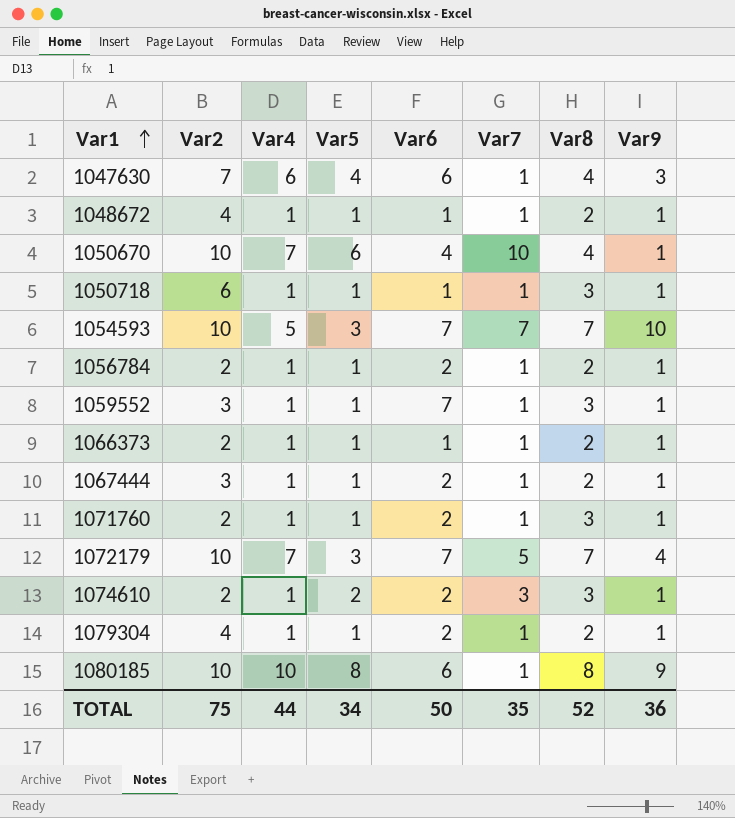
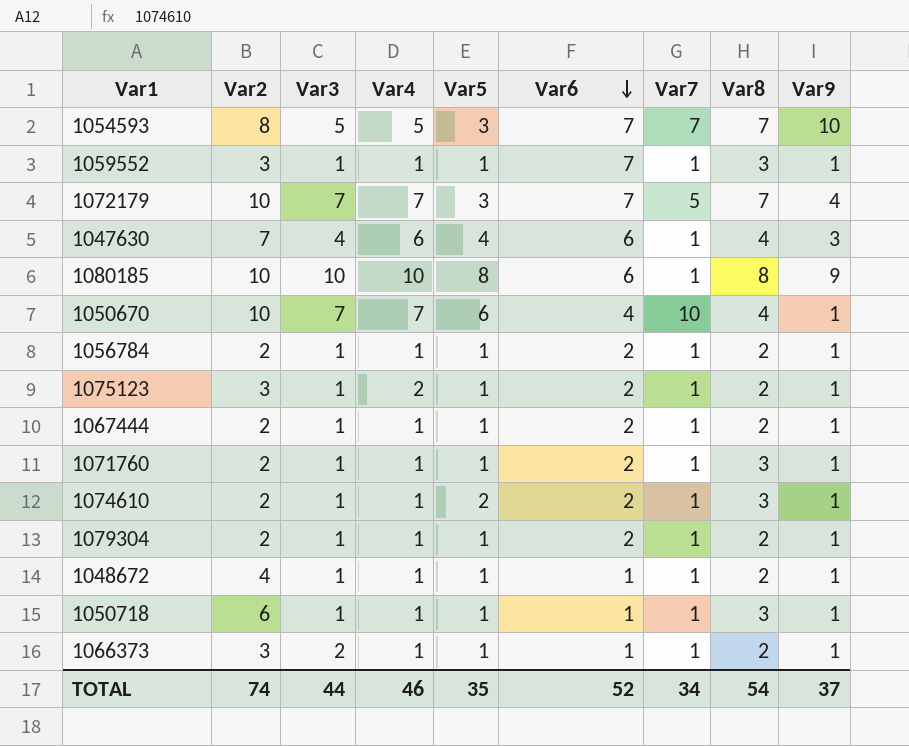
row order: Var1 ascending -> Var6 descending
column Var3 | position: none -> 3
1054593 | Var2: 10 -> 8
row 1075123: none -> 3 | 1 | 2 | 1 | 2 | 1 | 2 | 1
1067444 | Var2: 3 -> 2
1074610 | Var7: 3 -> 1
1079304 | Var2: 4 -> 2
1066373 | Var2: 2 -> 3
TOTAL | Var2: 75 -> 74
TOTAL | Var4: 44 -> 46
TOTAL | Var5: 34 -> 35
TOTAL | Var6: 50 -> 52
TOTAL | Var7: 35 -> 34
TOTAL | Var8: 52 -> 54
TOTAL | Var9: 36 -> 37

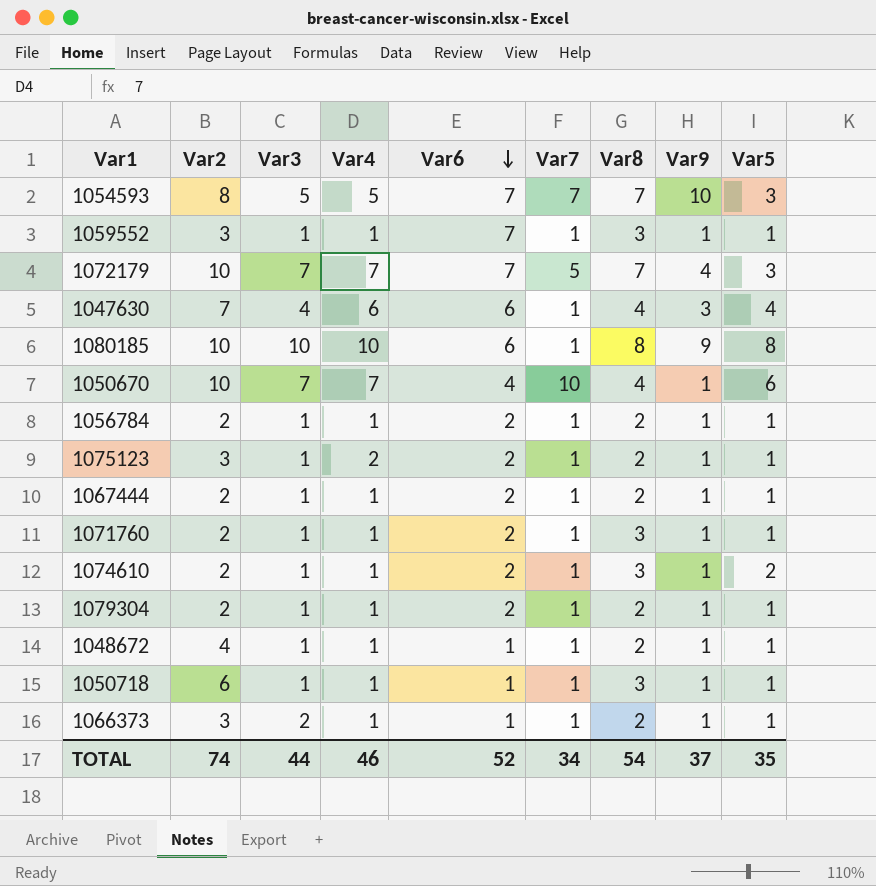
column Var5 | position: 5 -> 9

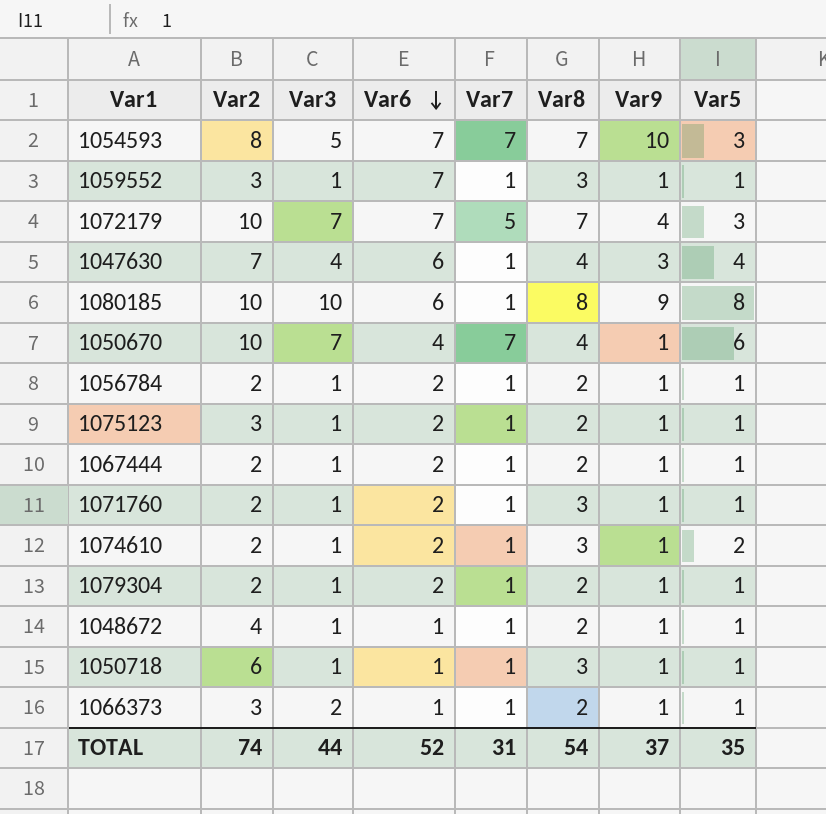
column Var4 | position: 4 -> none
1050670 | Var7: 10 -> 7
TOTAL | Var7: 34 -> 31

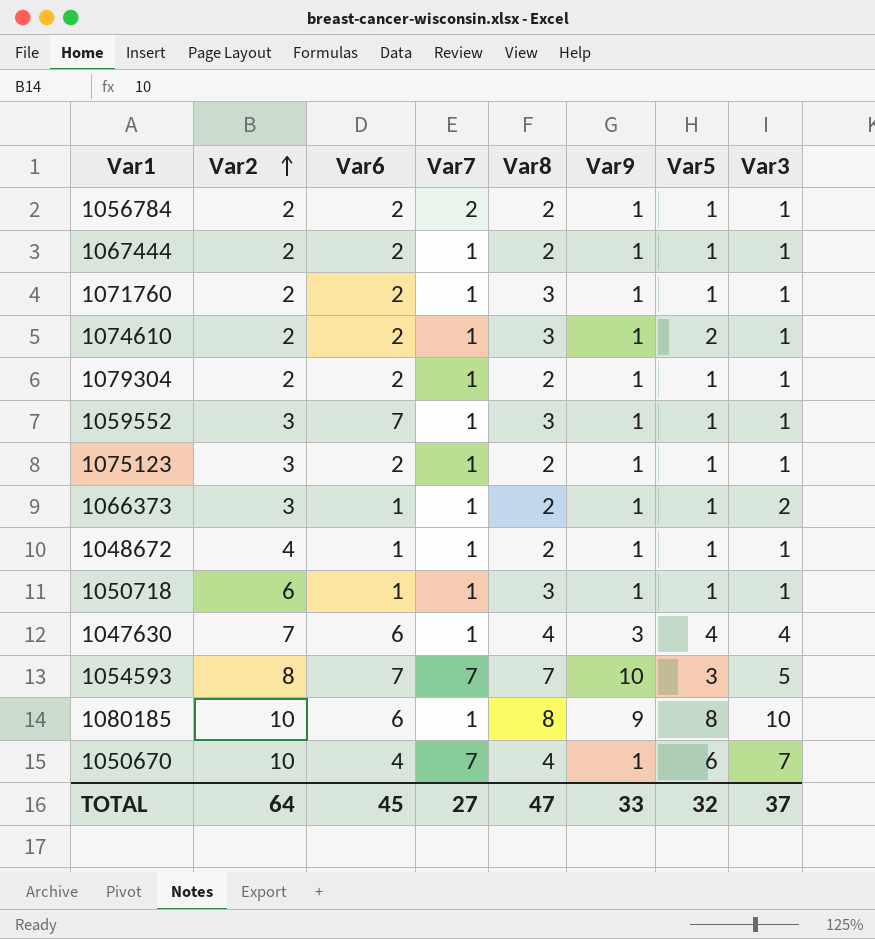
row order: Var6 descending -> Var2 ascending
column Var3 | position: 3 -> 8
row 1072179: 10 | 7 | 7 | 5 | 7 | 4 | 3 -> none
1056784 | Var7: 1 -> 2
TOTAL | Var2: 74 -> 64
TOTAL | Var6: 52 -> 45
TOTAL | Var7: 31 -> 27
TOTAL | Var8: 54 -> 47
TOTAL | Var9: 37 -> 33
TOTAL | Var5: 35 -> 32
TOTAL | Var3: 44 -> 37

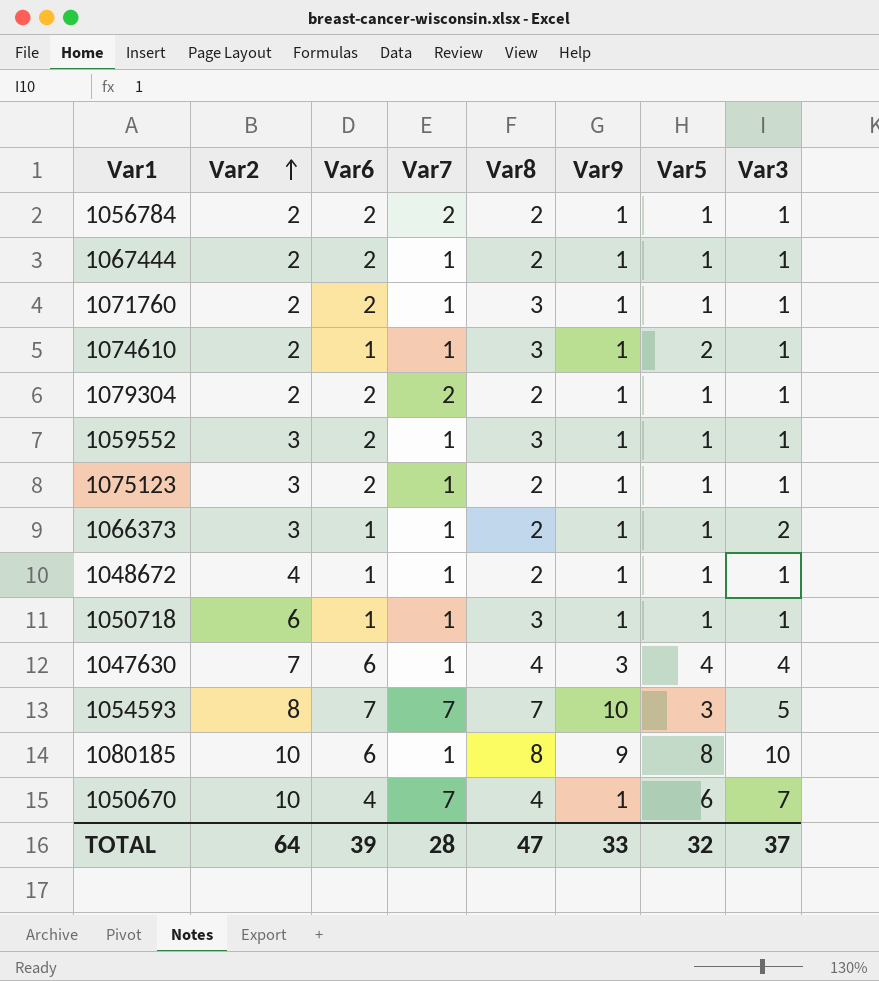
1074610 | Var6: 2 -> 1
1079304 | Var7: 1 -> 2
1059552 | Var6: 7 -> 2
TOTAL | Var6: 45 -> 39
TOTAL | Var7: 27 -> 28

